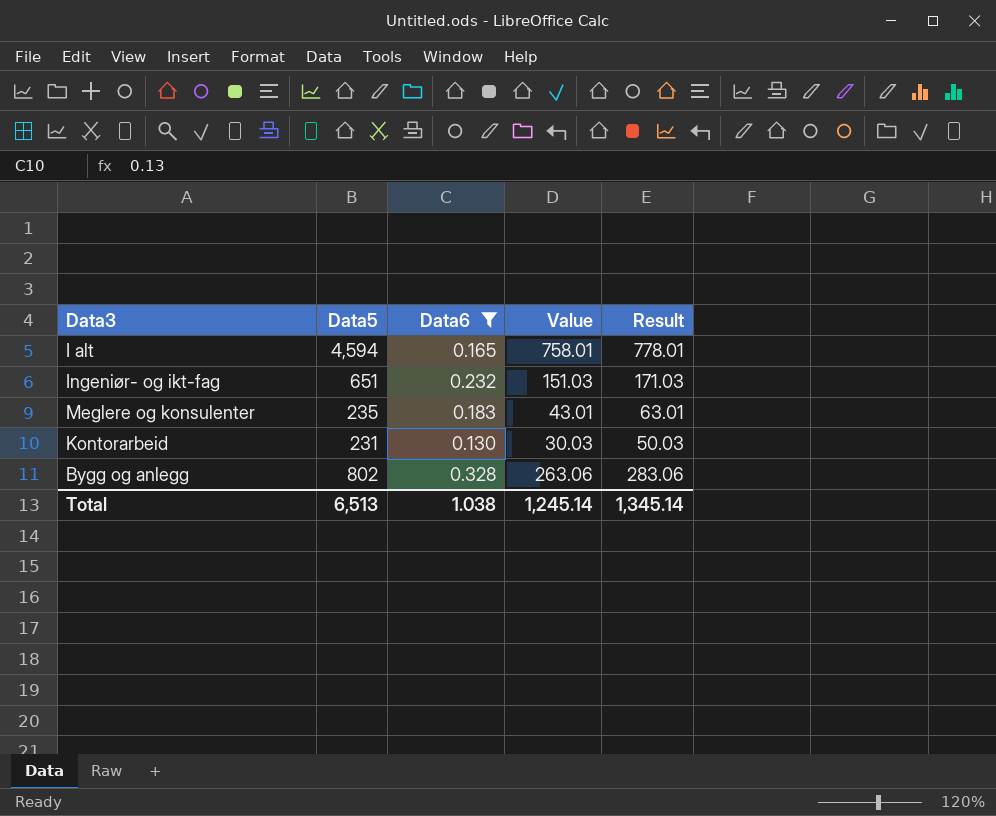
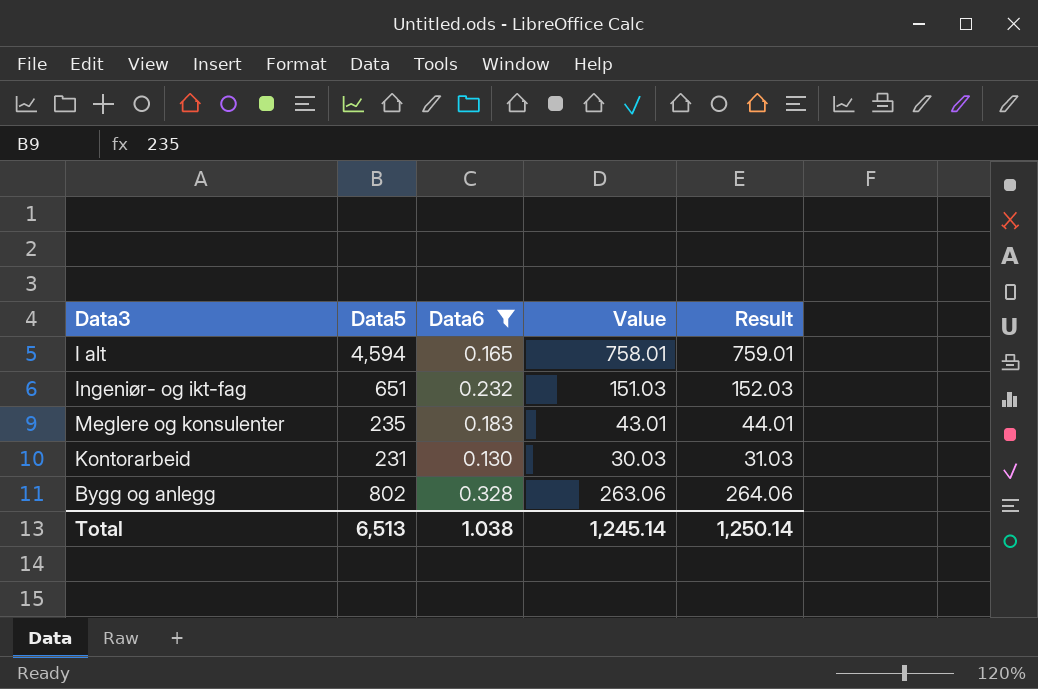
column Result | formula: [Value] + 20 -> [Value] + 1
Total | Result: 1,345.14 -> 1,250.14

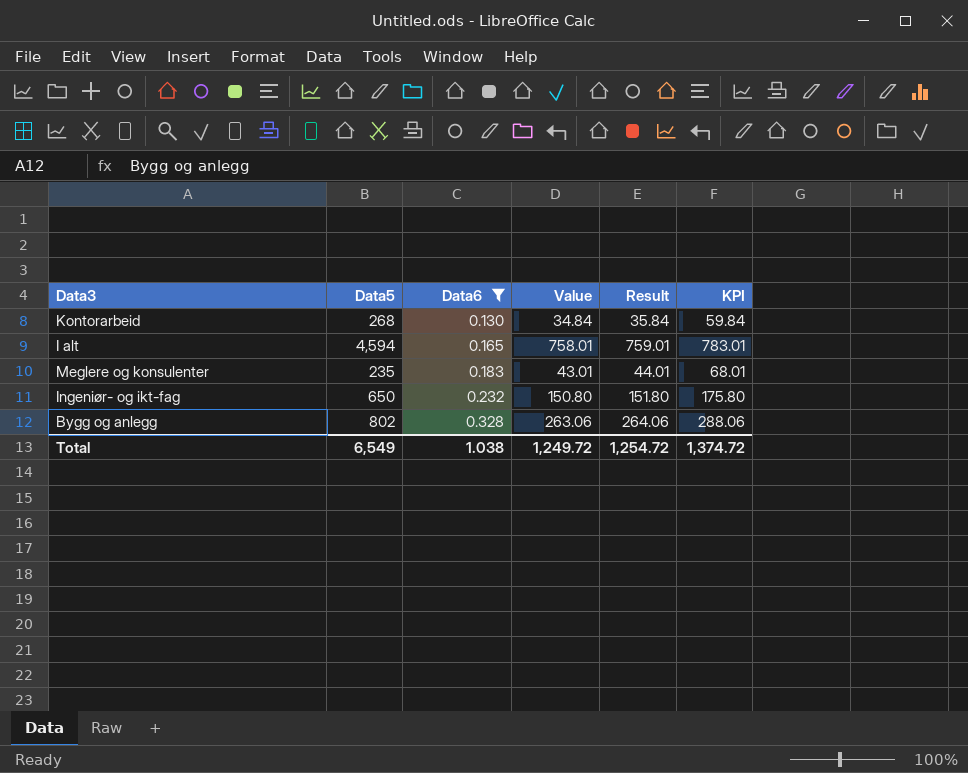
row order: none -> Data6 ascending
column KPI | formula: none -> [Value] + 25
Kontorarbeid | Data5: 231 -> 268
Kontorarbeid | Value: 30.03 -> 34.84
Kontorarbeid | Result: 31.03 -> 35.84
Ingeniør- og ikt-fag | Data5: 651 -> 650
Ingeniør- og ikt-fag | Value: 151.03 -> 150.80
Ingeniør- og ikt-fag | Result: 152.03 -> 151.80
Total | Data5: 6,513 -> 6,549
Total | Value: 1,245.14 -> 1,249.72
Total | Result: 1,250.14 -> 1,254.72

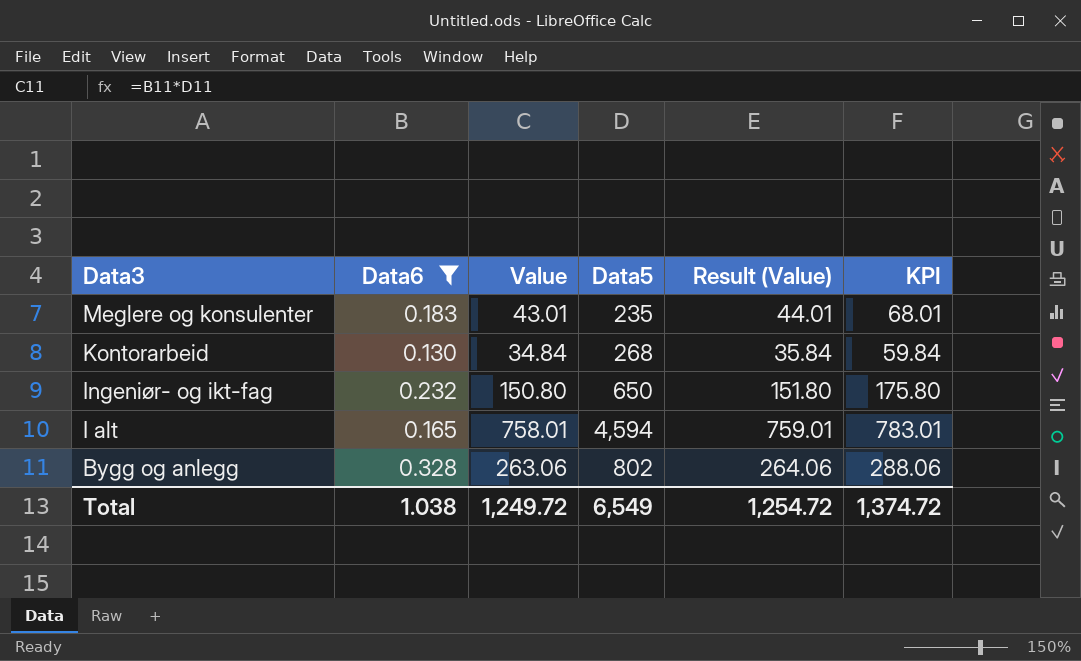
row order: Data6 ascending -> Data3 descending
column Data5 | position: 2 -> 4
column name: Result -> Result (Value)

